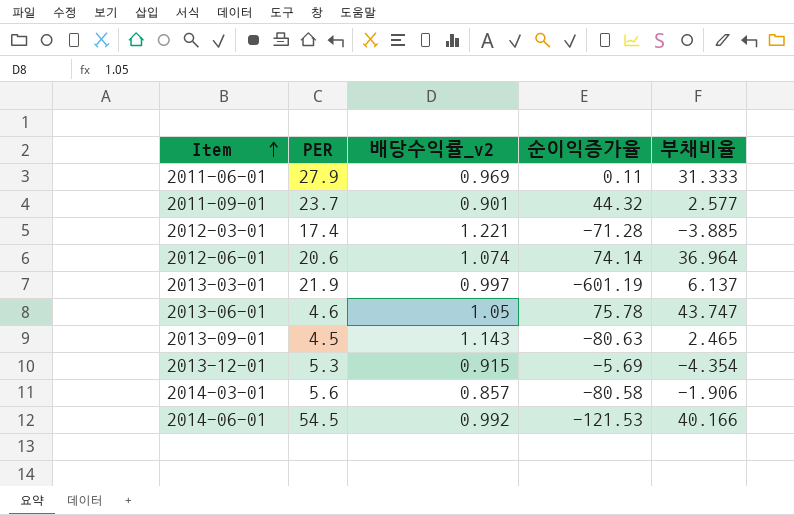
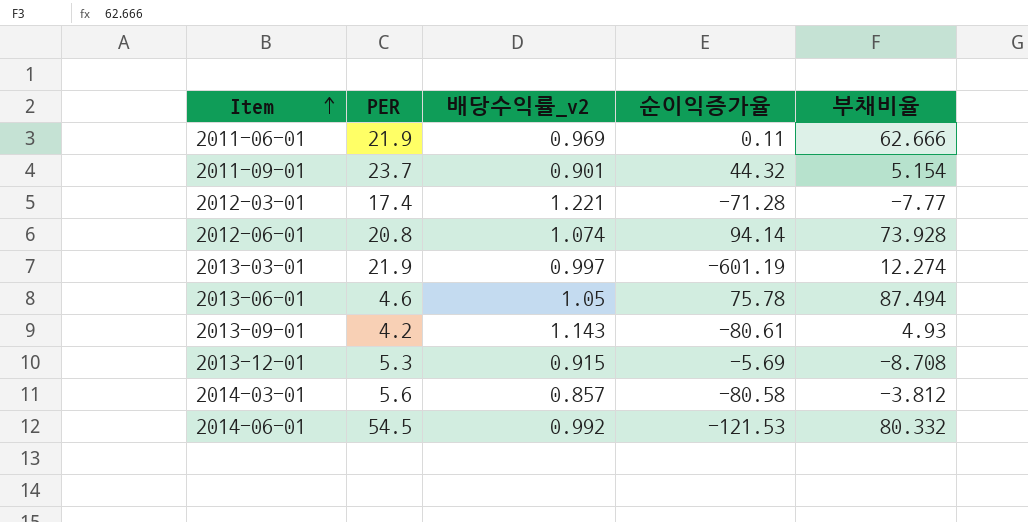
2011-06-01 | PER: 27.9 -> 21.9
2011-06-01 | 부채비율: 31.333 -> 62.666
2011-09-01 | 부채비율: 2.577 -> 5.154
2012-03-01 | 부채비율: -3.885 -> -7.77
2012-06-01 | PER: 20.6 -> 20.8
2012-06-01 | 순이익증가율: 74.14 -> 94.14
2012-06-01 | 부채비율: 36.964 -> 73.928
2013-03-01 | 부채비율: 6.137 -> 12.274
2013-06-01 | 부채비율: 43.747 -> 87.494
2013-09-01 | PER: 4.5 -> 4.2
2013-09-01 | 순이익증가율: -80.63 -> -80.61
2013-09-01 | 부채비율: 2.465 -> 4.93
2013-12-01 | 부채비율: -4.354 -> -8.708
2014-03-01 | 부채비율: -1.906 -> -3.812
2014-06-01 | 부채비율: 40.166 -> 80.332

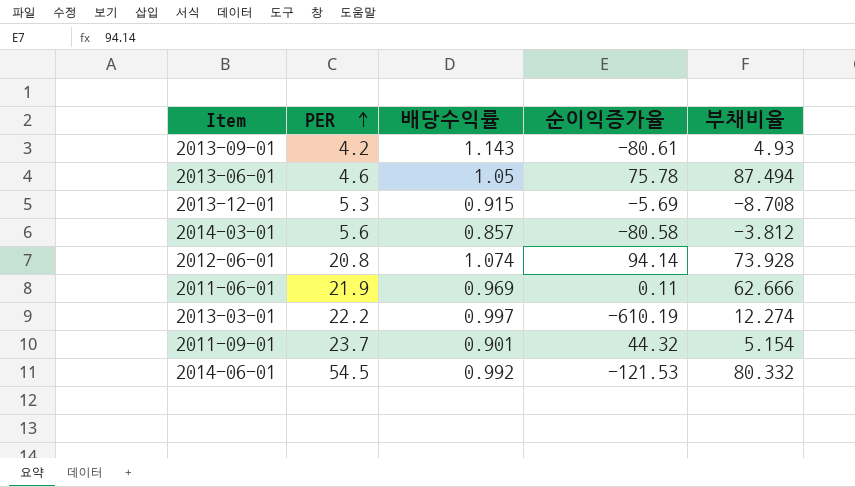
row order: Item ascending -> PER ascending
column name: 배당수익률_v2 -> 배당수익률
row 2012-03-01: 17.4 | 1.221 | -71.28 | -7.77 -> none
2013-03-01 | PER: 21.9 -> 22.2
2013-03-01 | 순이익증가율: -601.19 -> -610.19

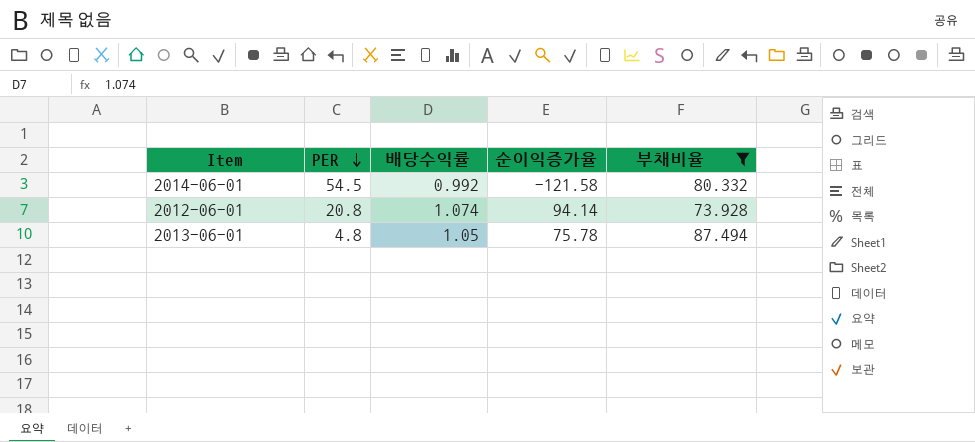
filter: none -> 부채비율 >= 73.928
row order: PER ascending -> PER descending
2014-06-01 | 순이익증가율: -121.53 -> -121.58
2013-06-01 | PER: 4.6 -> 4.8

